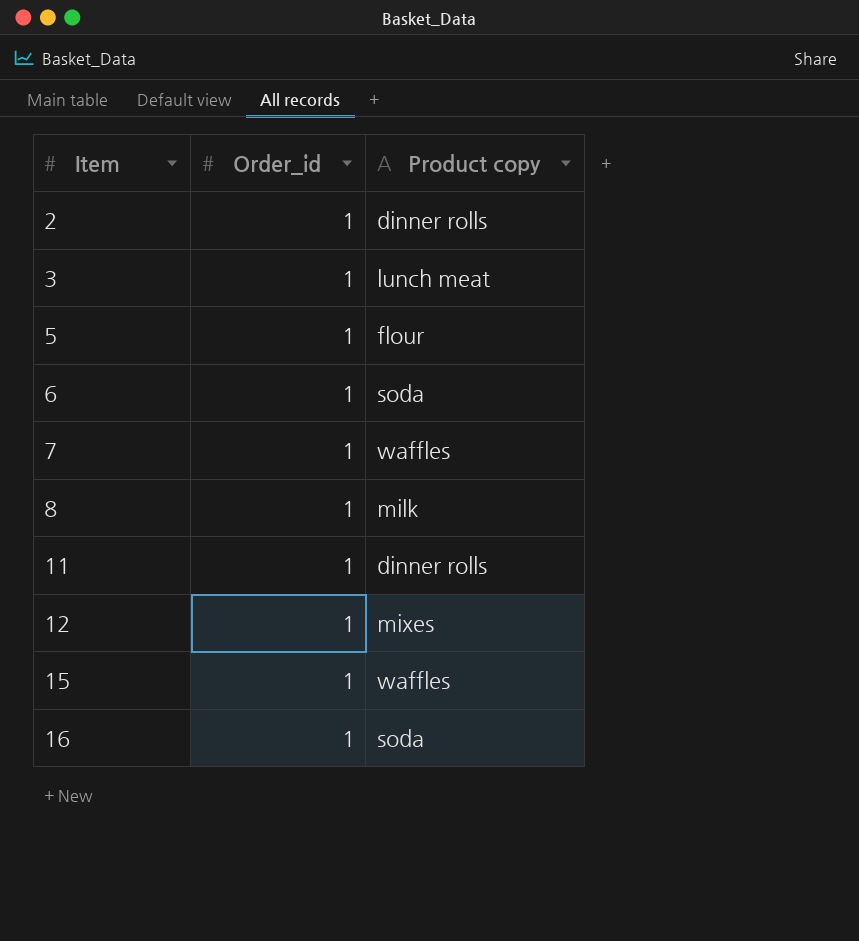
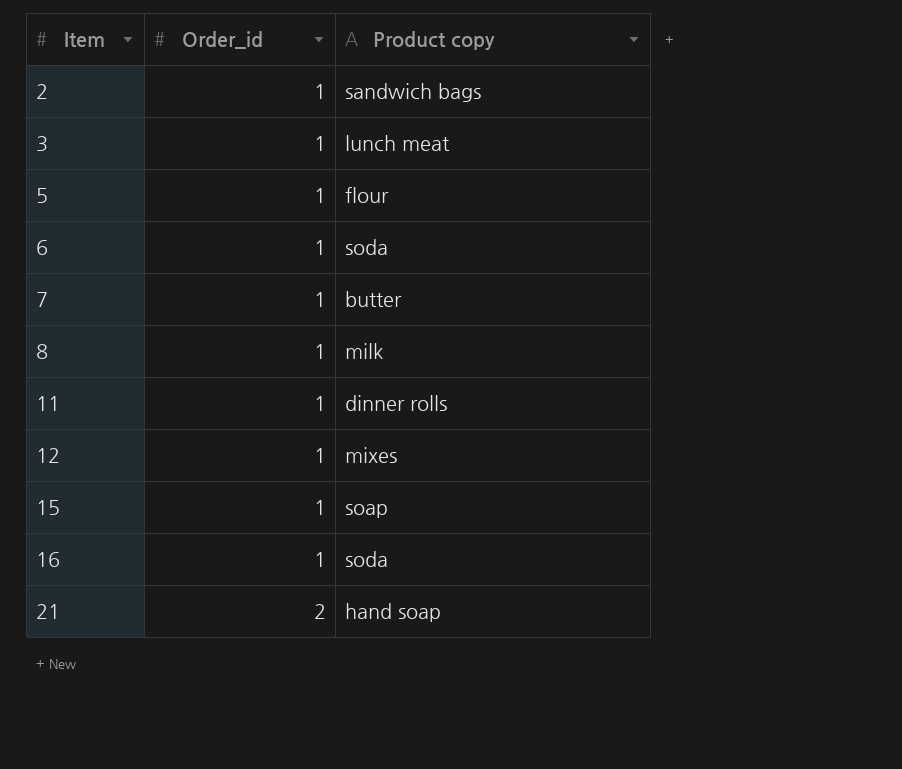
2 | Product copy: dinner rolls -> sandwich bags
7 | Product copy: waffles -> butter
15 | Product copy: waffles -> soap
row 21: none -> 2 | hand soap

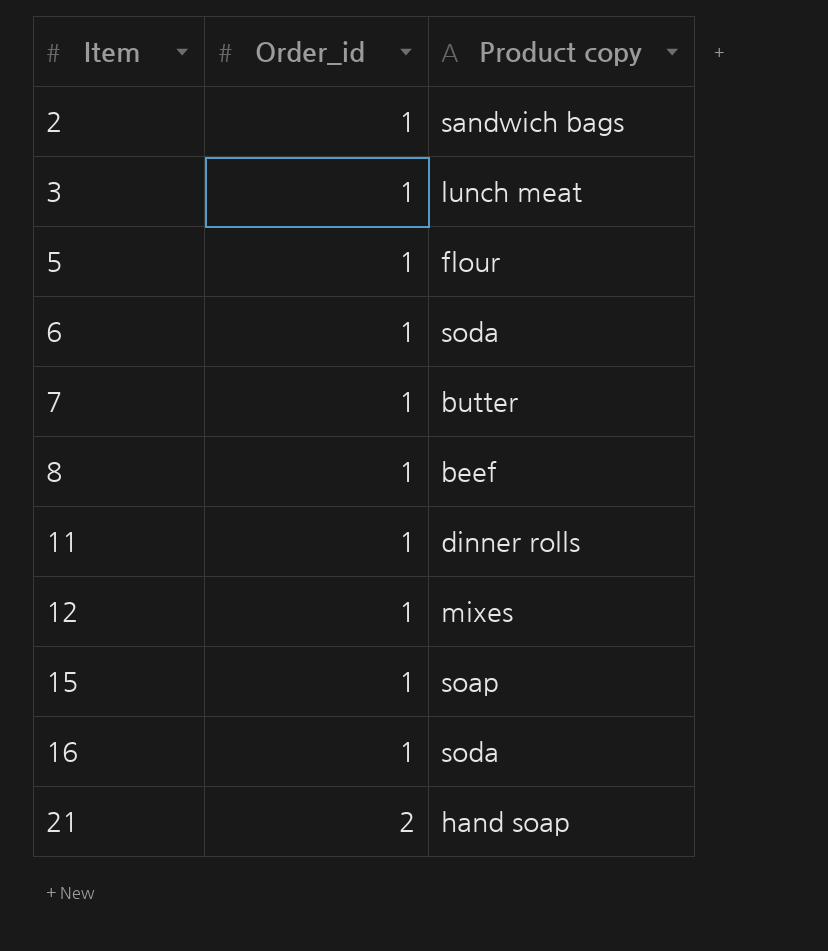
8 | Product copy: milk -> beef

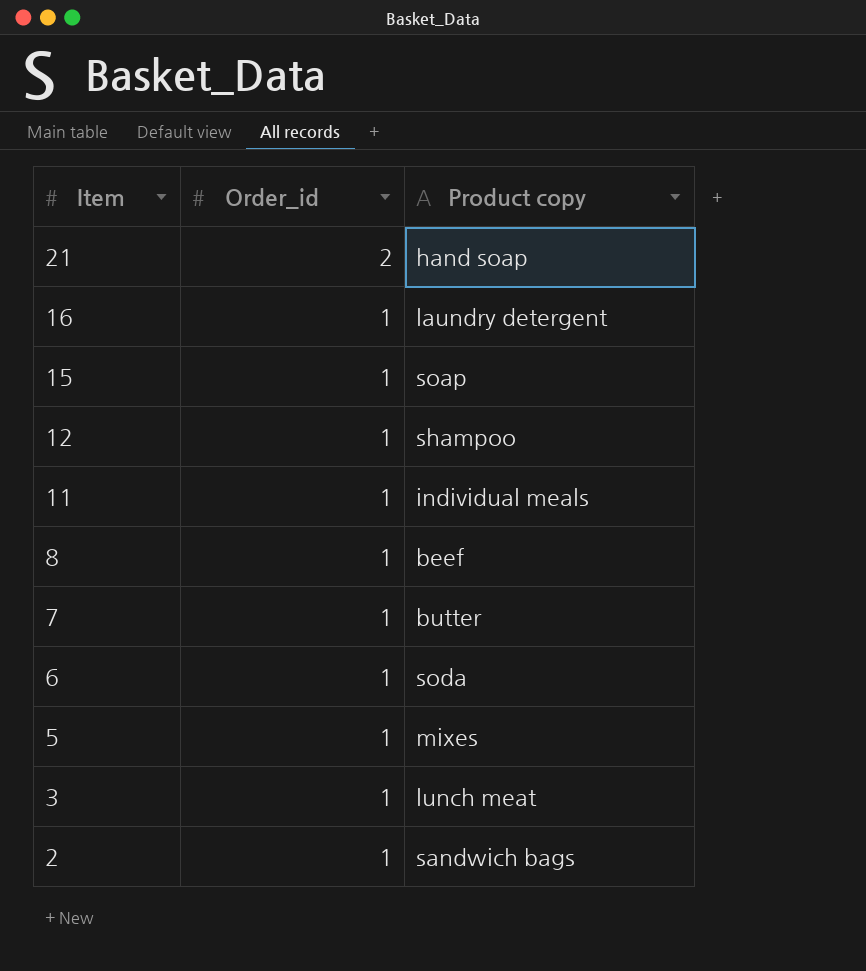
row order: Item ascending -> Item descending
16 | Product copy: soda -> laundry detergent
12 | Product copy: mixes -> shampoo
11 | Product copy: dinner rolls -> individual meals
5 | Product copy: flour -> mixes

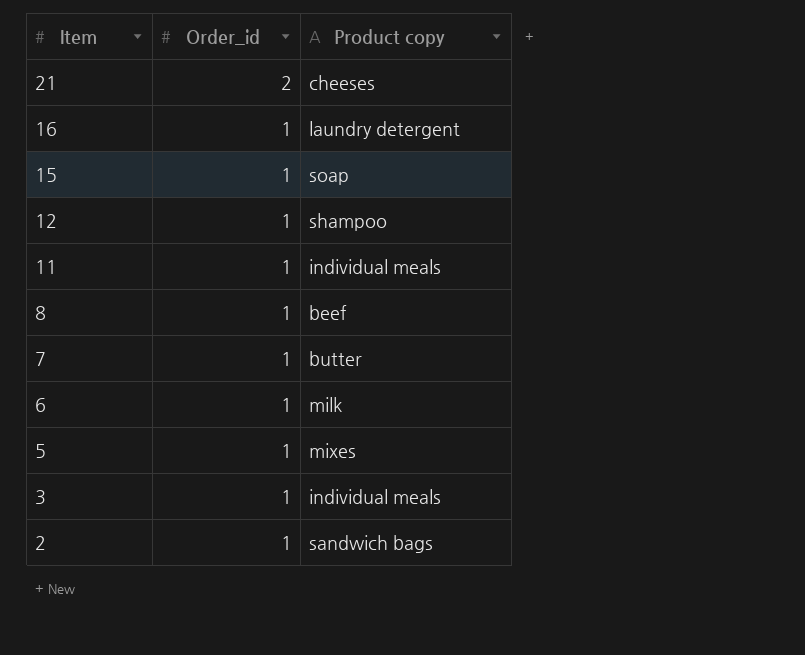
21 | Product copy: hand soap -> cheeses
6 | Product copy: soda -> milk
3 | Product copy: lunch meat -> individual meals

